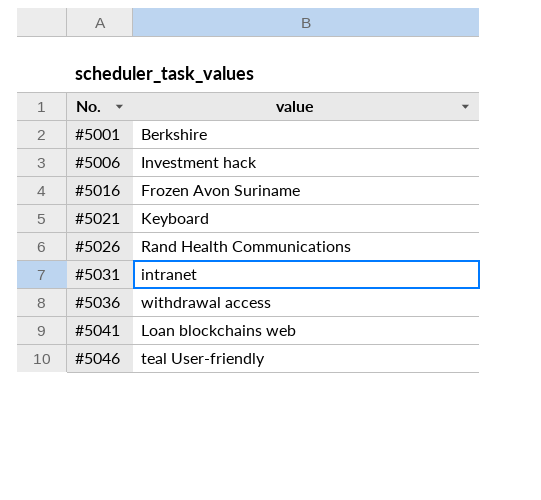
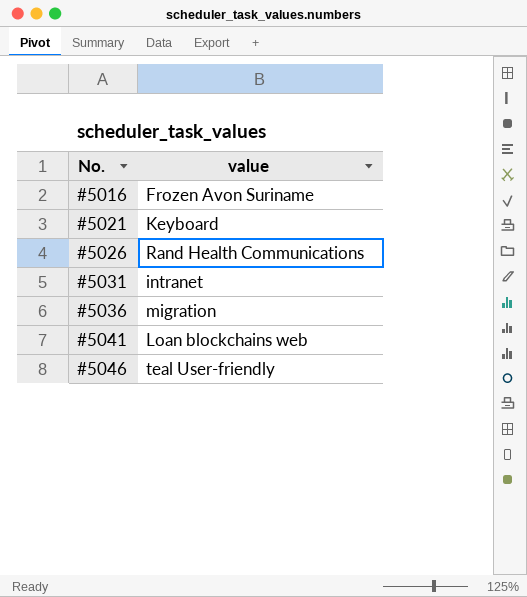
row #5001: Berkshire -> none
row #5006: Investment hack -> none
#5036 | value: withdrawal access -> migration

